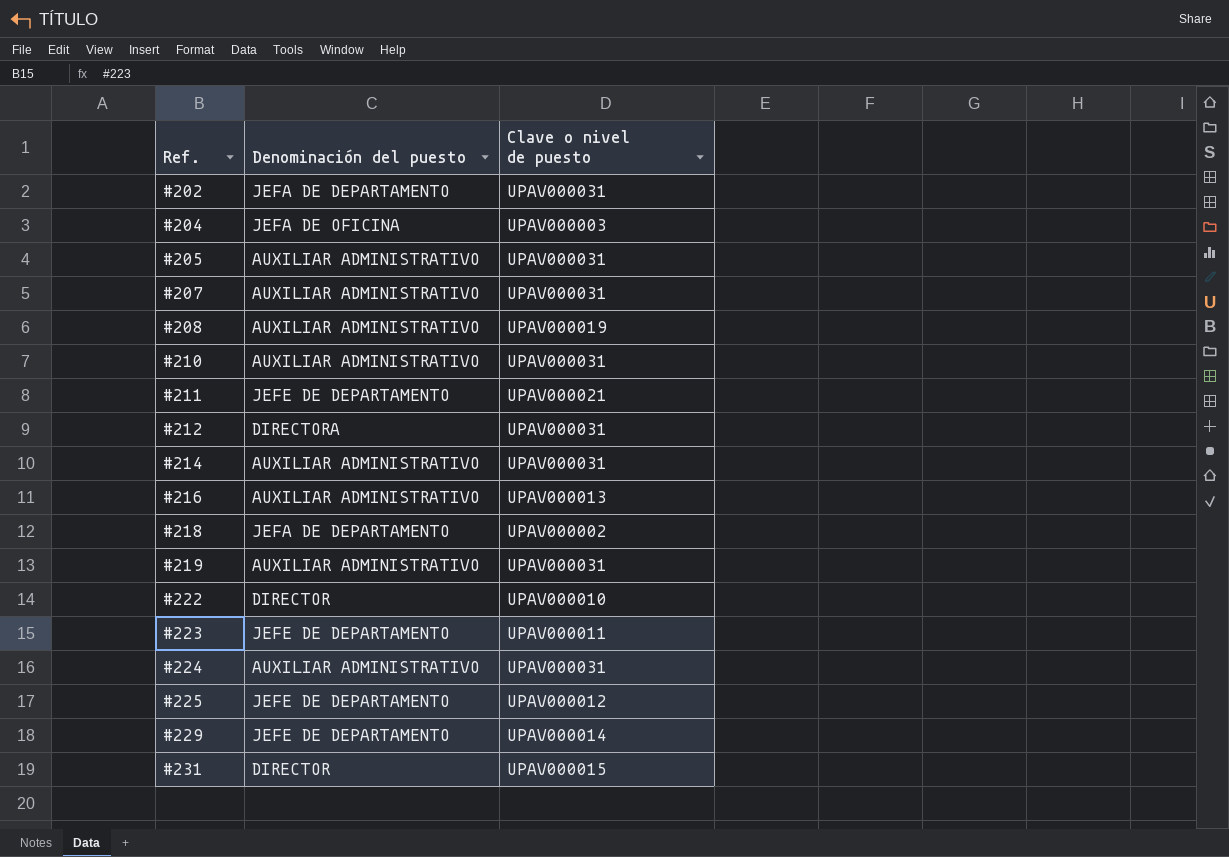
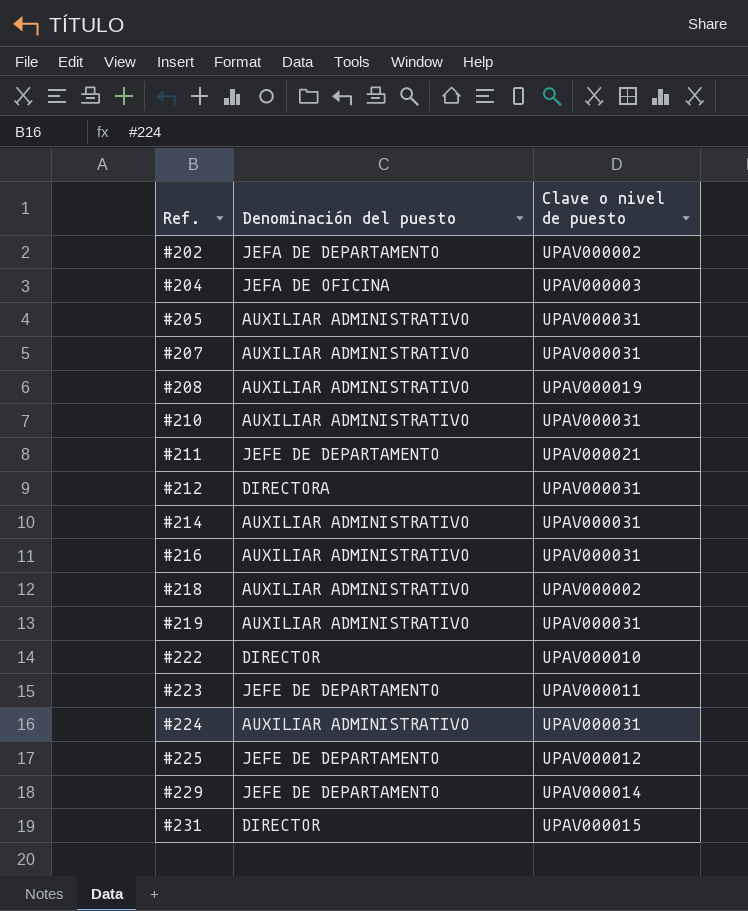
#202 | Clave o nivel de puesto: UPAV000031 -> UPAV000002
#216 | Clave o nivel de puesto: UPAV000013 -> UPAV000031
#218 | Denominación del puesto: JEFA DE DEPARTAMENTO -> AUXILIAR ADMINISTRATIVO

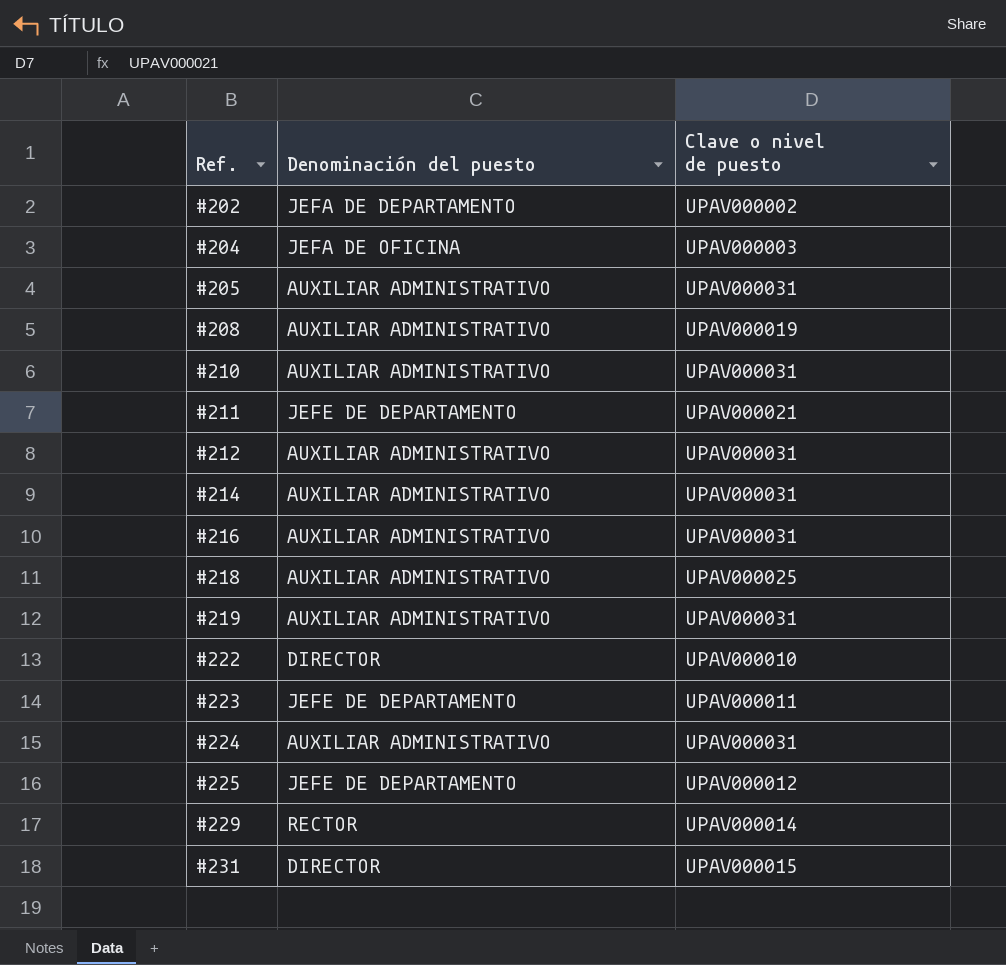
row #207: AUXILIAR ADMINISTRATIVO | UPAV000031 -> none
#212 | Denominación del puesto: DIRECTORA -> AUXILIAR ADMINISTRATIVO
#218 | Clave o nivel de puesto: UPAV000002 -> UPAV000025
#229 | Denominación del puesto: JEFE DE DEPARTAMENTO -> RECTOR

